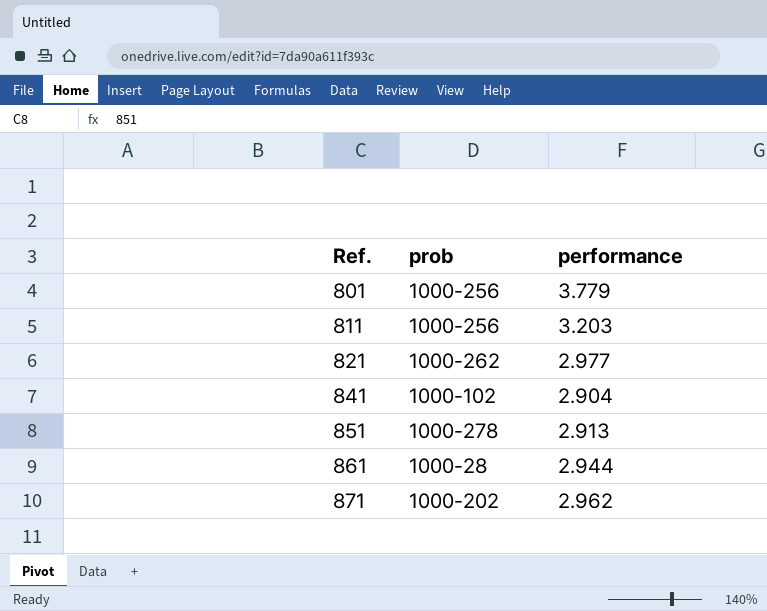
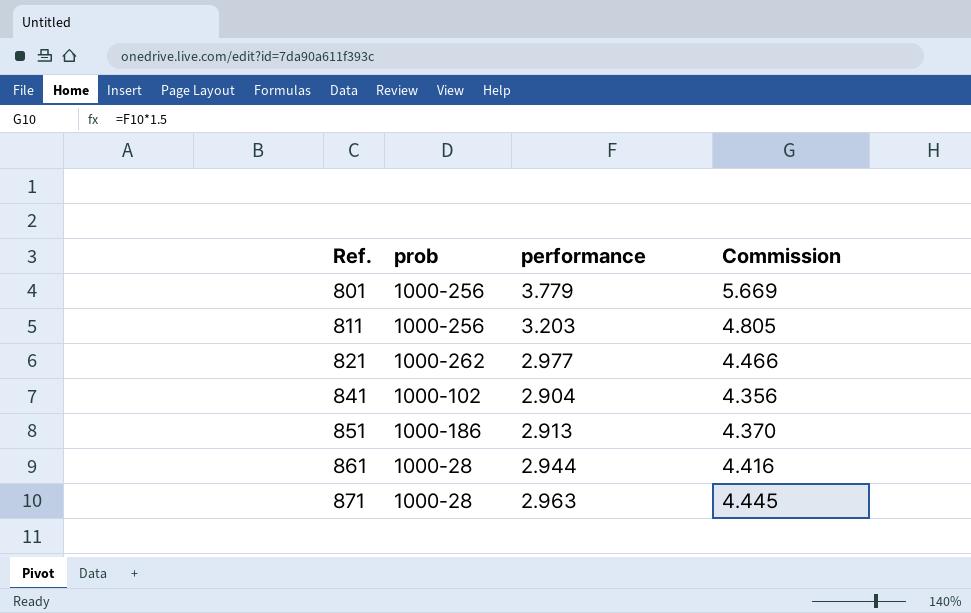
column Commission | formula: none -> [performance] * 1.5
851 | prob: 1000-278 -> 1000-186
871 | prob: 1000-202 -> 1000-28
871 | performance: 2.962 -> 2.963

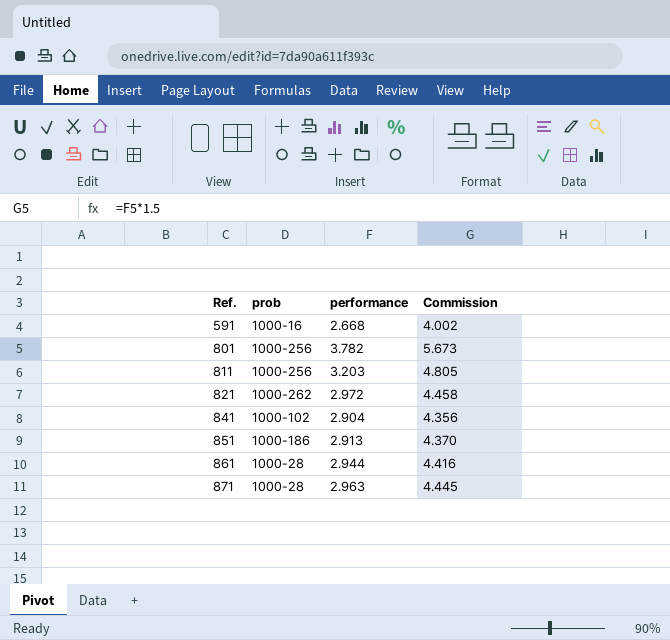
row 591: none -> 1000-16 | 2.668 | 4.002
801 | performance: 3.779 -> 3.782
801 | Commission: 5.669 -> 5.673
821 | performance: 2.977 -> 2.972
821 | Commission: 4.466 -> 4.458

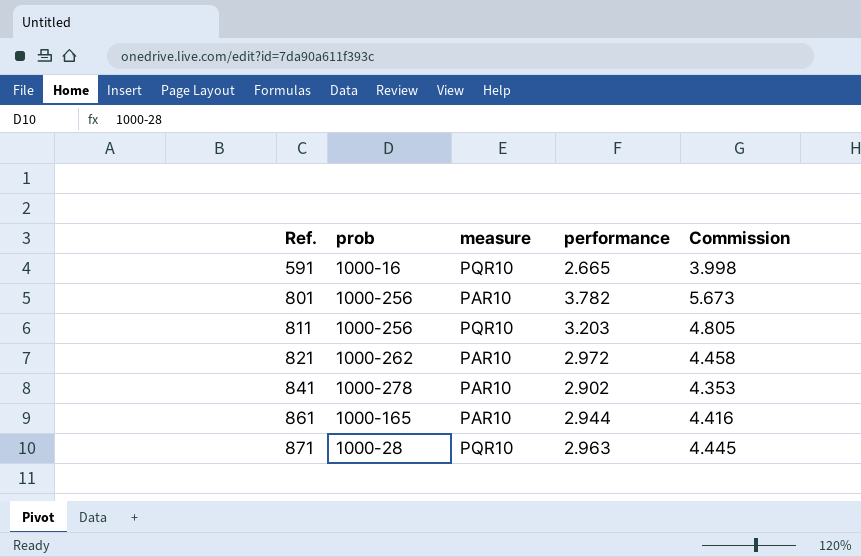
column measure | position: none -> 3
row 851: 1000-186 | 2.913 | 4.370 -> none
591 | performance: 2.668 -> 2.665
591 | Commission: 4.002 -> 3.998
841 | prob: 1000-102 -> 1000-278
841 | performance: 2.904 -> 2.902
841 | Commission: 4.356 -> 4.353
861 | prob: 1000-28 -> 1000-165

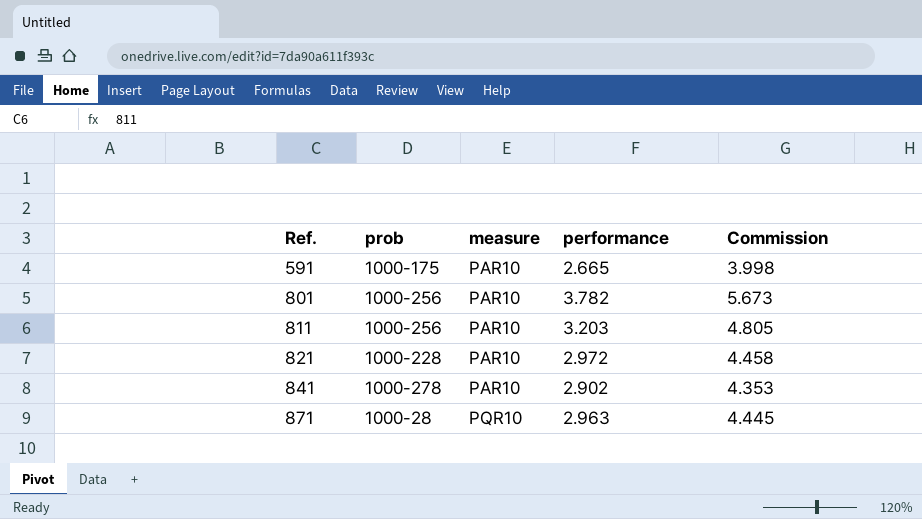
row 861: 1000-165 | PAR10 | 2.944 | 4.416 -> none
591 | prob: 1000-16 -> 1000-175
591 | measure: PQR10 -> PAR10
811 | measure: PQR10 -> PAR10
821 | prob: 1000-262 -> 1000-228

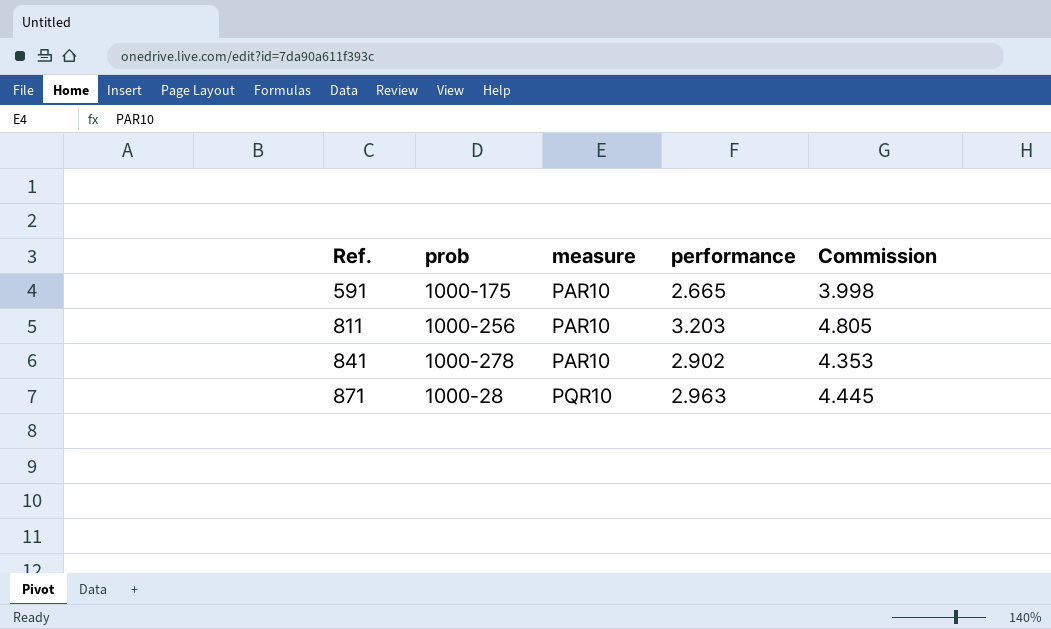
row 801: 1000-256 | PAR10 | 3.782 | 5.673 -> none
row 821: 1000-228 | PAR10 | 2.972 | 4.458 -> none

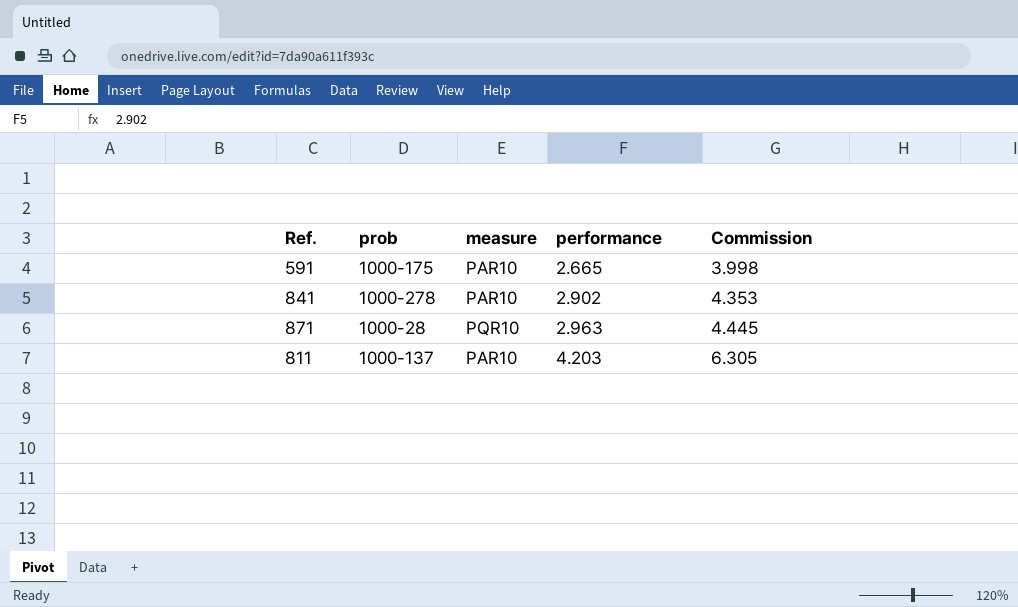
row order: Ref. ascending -> performance ascending
811 | prob: 1000-256 -> 1000-137
811 | performance: 3.203 -> 4.203
811 | Commission: 4.805 -> 6.305

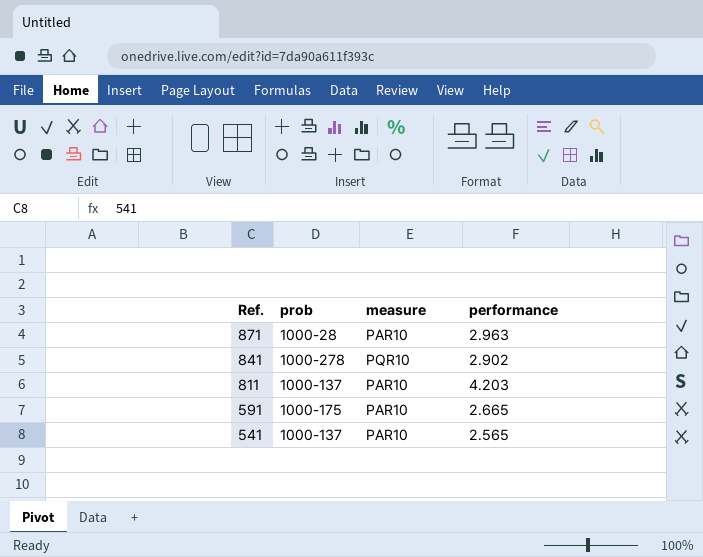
row order: performance ascending -> Ref. descending
column Commission | formula: [performance] * 1.5 -> none
871 | measure: PQR10 -> PAR10
841 | measure: PAR10 -> PQR10
row 541: none -> 1000-137 | PAR10 | 2.565

